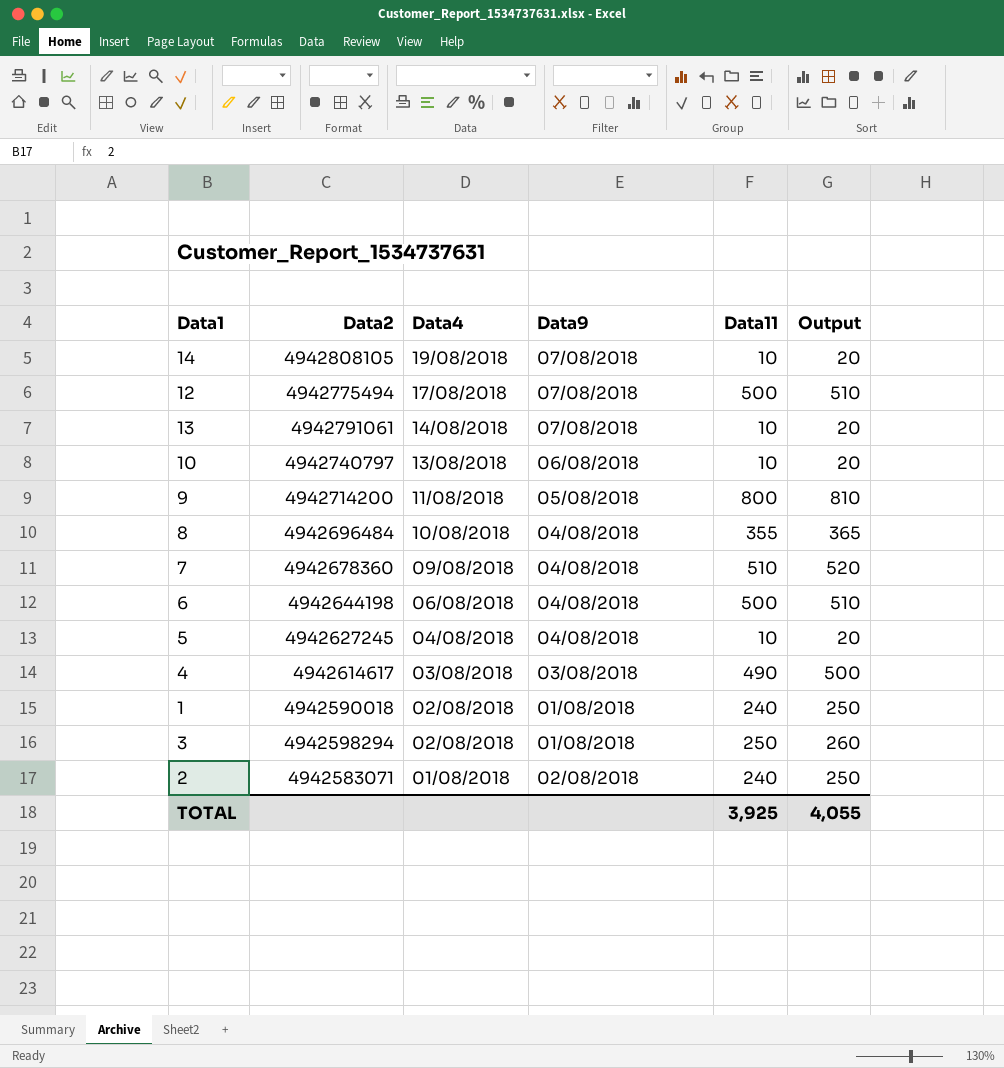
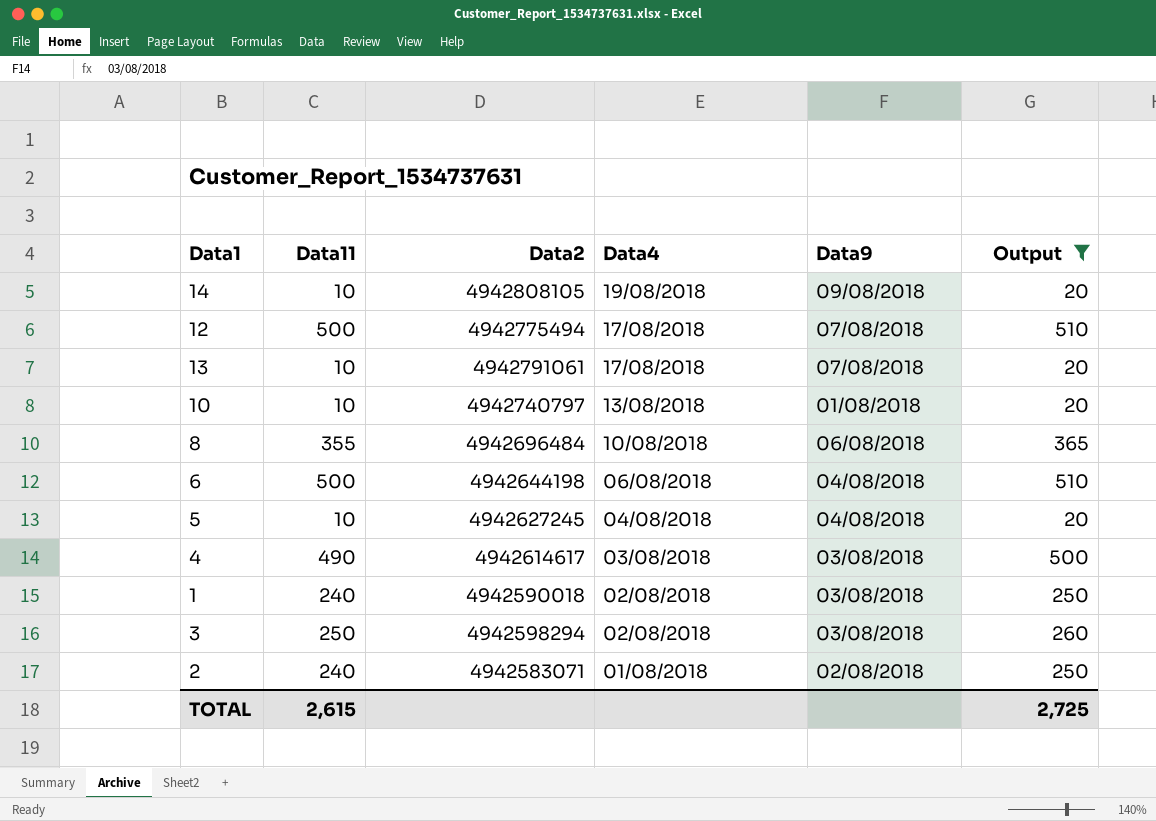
filter: none -> Output <= 510
column Data11 | position: 5 -> 2
14 | Data9: 07/08/2018 -> 09/08/2018
13 | Data4: 14/08/2018 -> 17/08/2018
10 | Data9: 06/08/2018 -> 01/08/2018
8 | Data9: 04/08/2018 -> 06/08/2018
1 | Data9: 01/08/2018 -> 03/08/2018
3 | Data9: 01/08/2018 -> 03/08/2018
TOTAL | Data11: 3,925 -> 2,615
TOTAL | Output: 4,055 -> 2,725

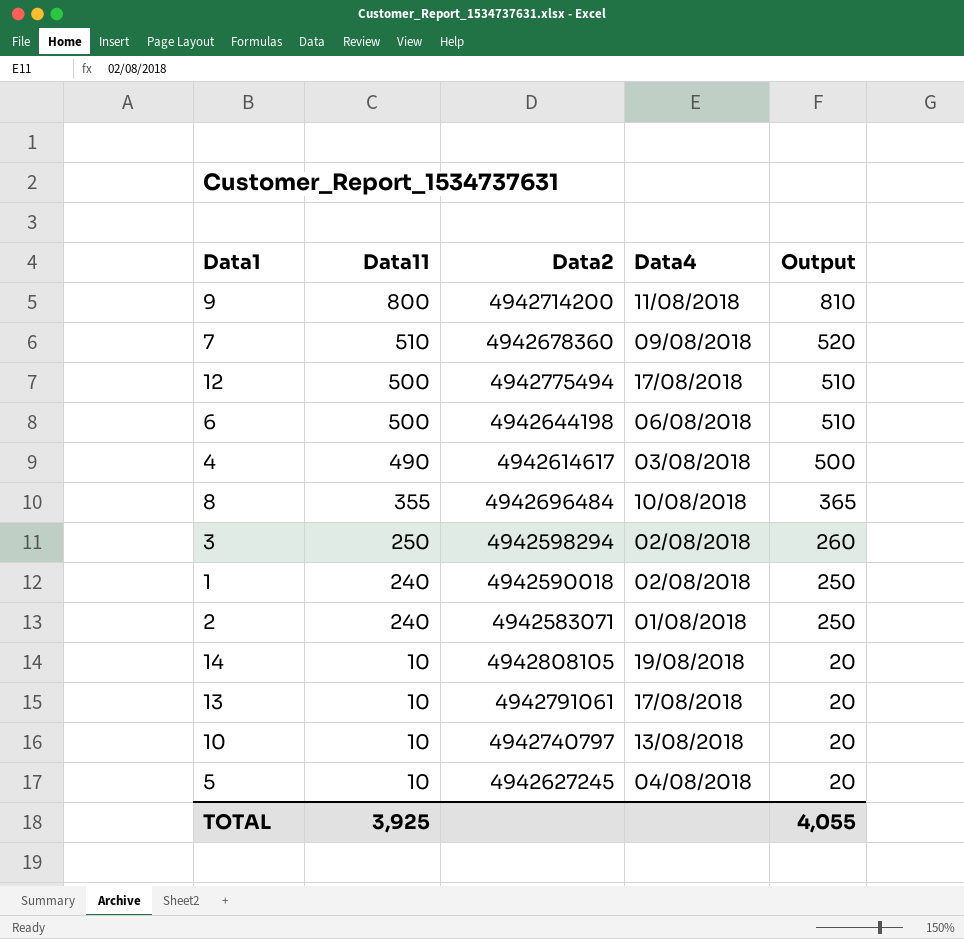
filter: Output <= 510 -> none
row order: Data4 descending -> Data11 descending
column Data9 | position: 5 -> none
TOTAL | Data11: 2,615 -> 3,925
TOTAL | Output: 2,725 -> 4,055

